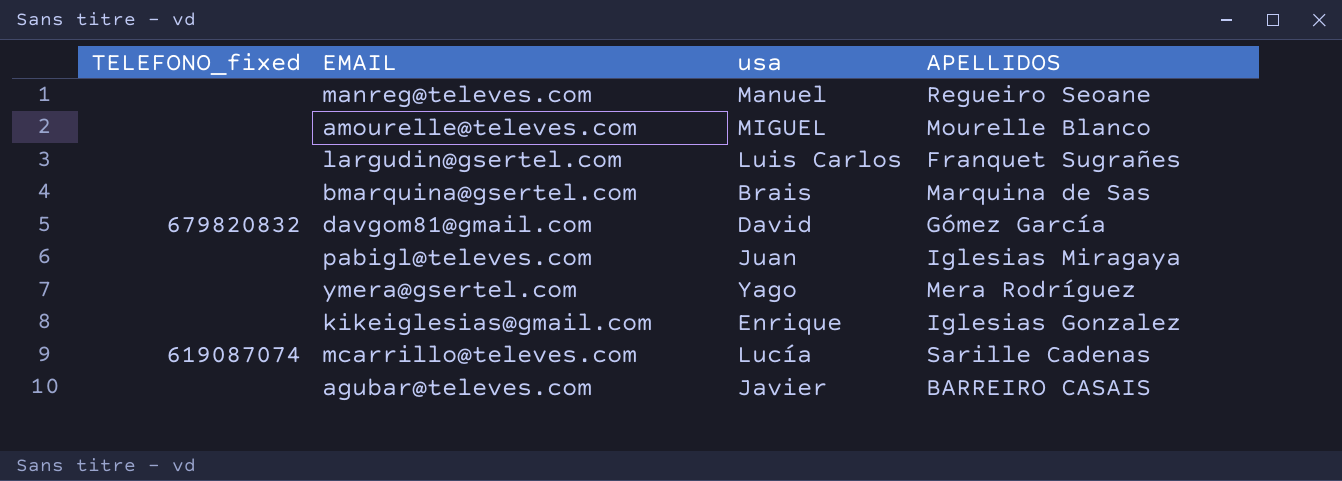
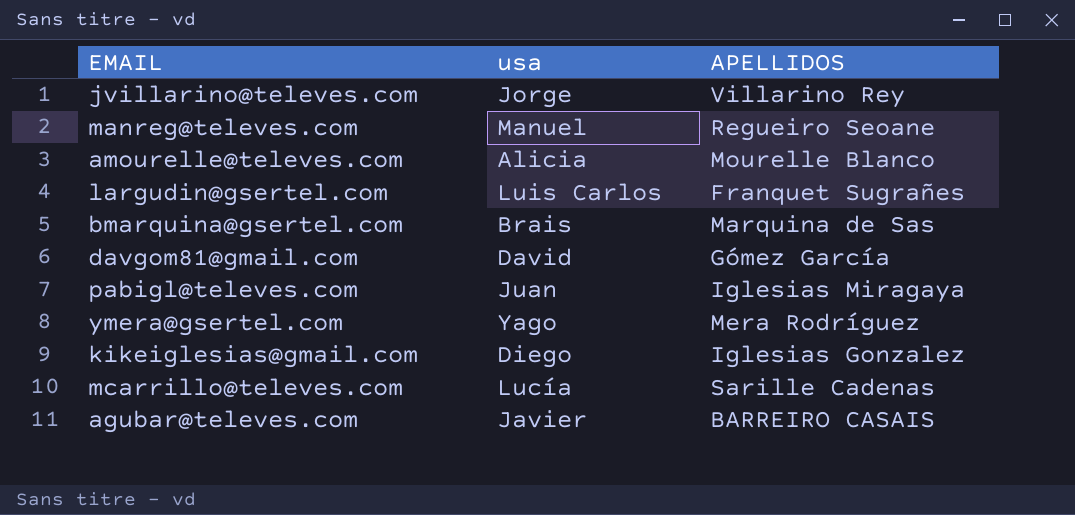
column TELEFONO_fixed | position: 1 -> none
row jvillarino@televes.com: none -> Jorge | Villarino Rey
amourelle@televes.com | usa: MIGUEL -> Alicia
kikeiglesias@gmail.com | usa: Enrique -> Diego

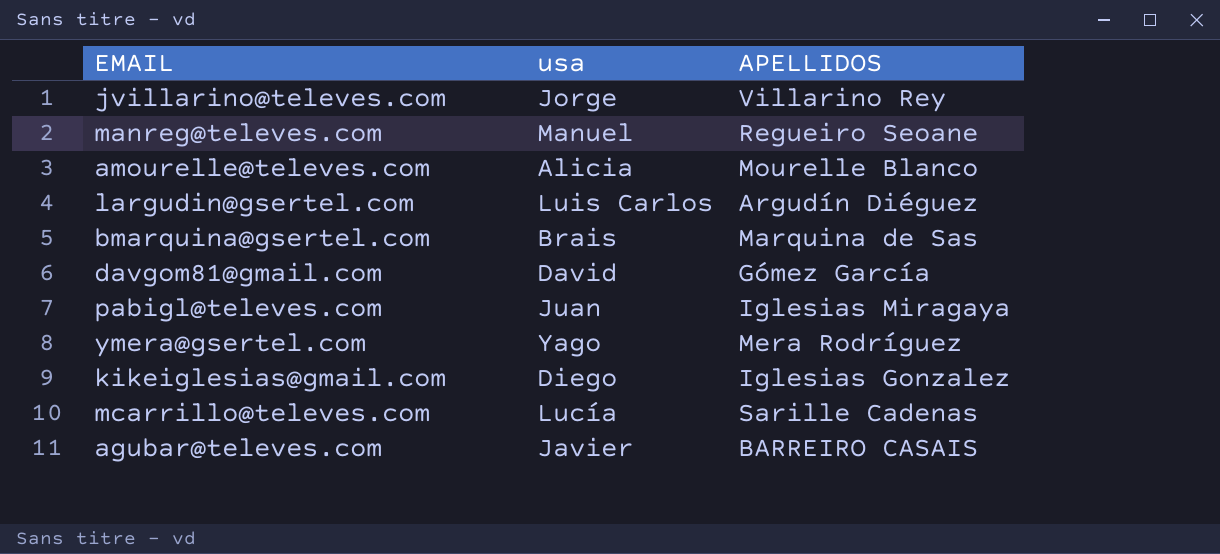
largudin@gsertel.com | APELLIDOS: Franquet Sugrañes -> Argudín Diéguez

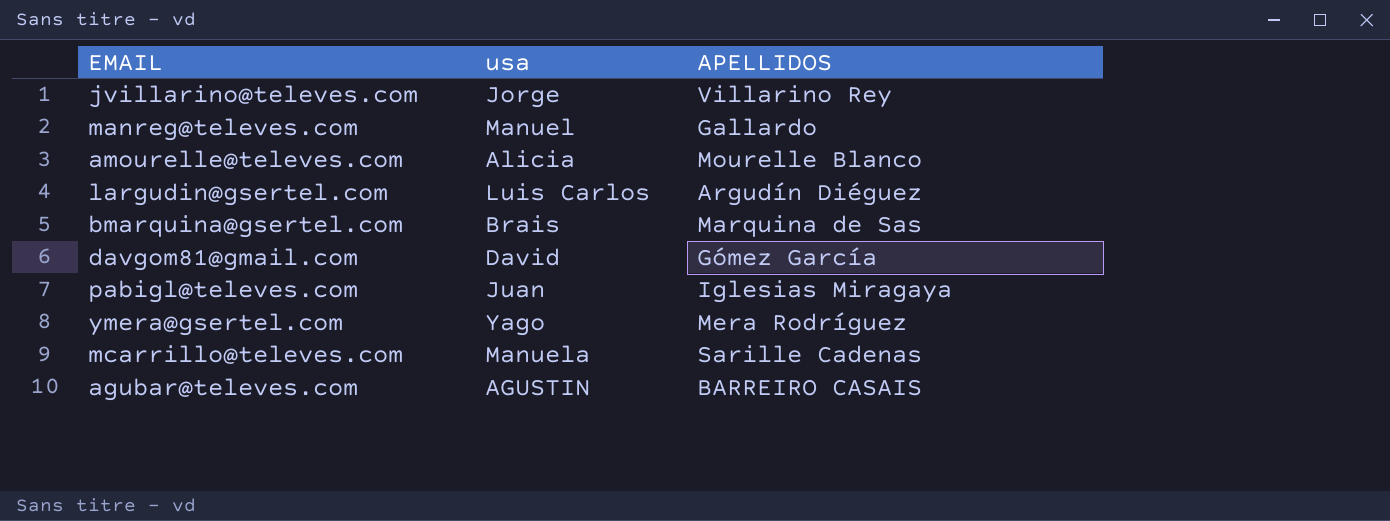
row kikeiglesias@gmail.com: Diego | Iglesias Gonzalez -> none
manreg@televes.com | APELLIDOS: Regueiro Seoane -> Gallardo
mcarrillo@televes.com | usa: Lucía -> Manuela
agubar@televes.com | usa: Javier -> AGUSTIN

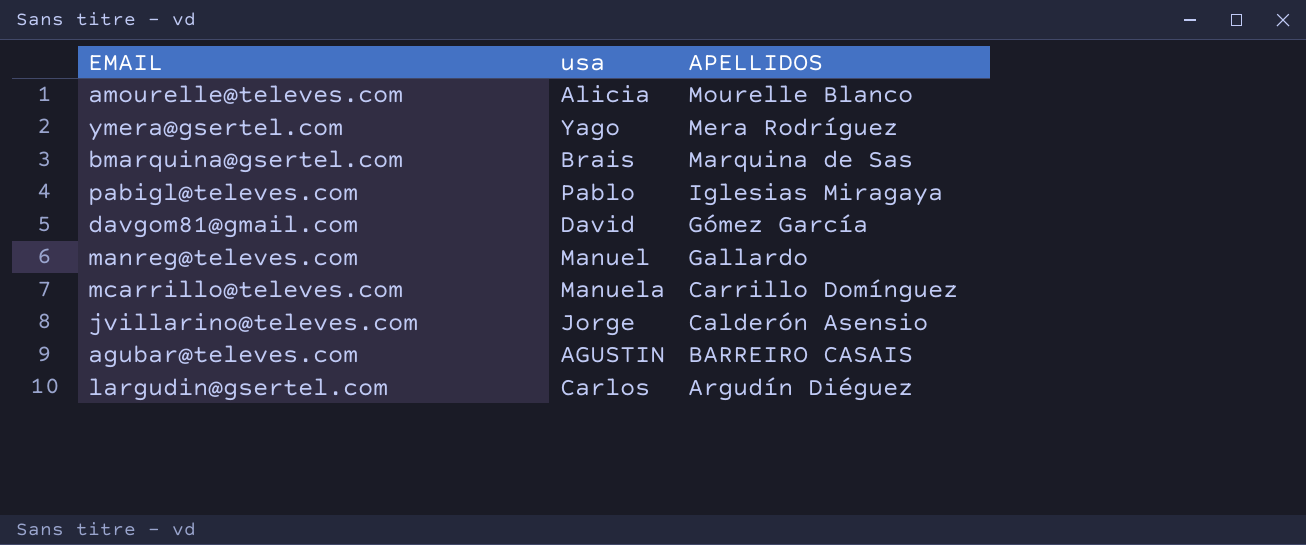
row order: none -> APELLIDOS descending
pabigl@televes.com | usa: Juan -> Pablo
mcarrillo@televes.com | APELLIDOS: Sarille Cadenas -> Carrillo Domínguez
jvillarino@televes.com | APELLIDOS: Villarino Rey -> Calderón Asensio
largudin@gsertel.com | usa: Luis Carlos -> Carlos

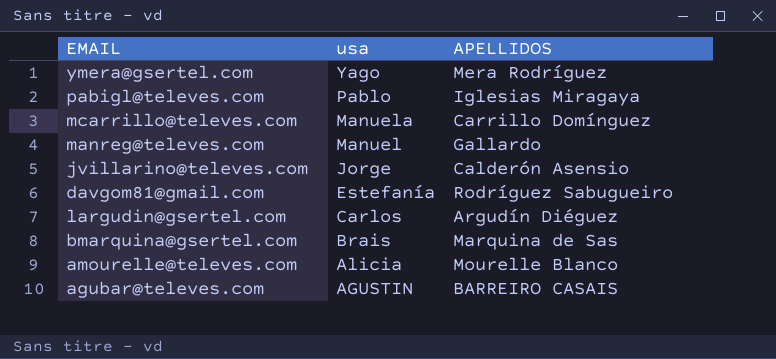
row order: APELLIDOS descending -> usa descending
davgom81@gmail.com | usa: David -> Estefanía
davgom81@gmail.com | APELLIDOS: Gómez García -> Rodríguez Sabugueiro

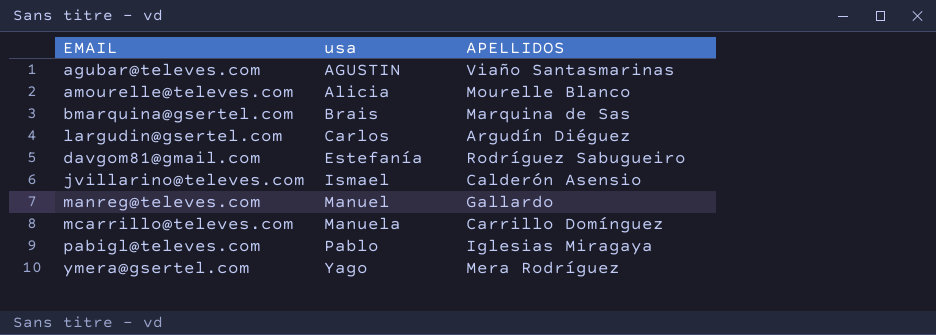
row order: usa descending -> usa ascending
agubar@televes.com | APELLIDOS: BARREIRO CASAIS -> Viaño Santasmarinas
jvillarino@televes.com | usa: Jorge -> Ismael

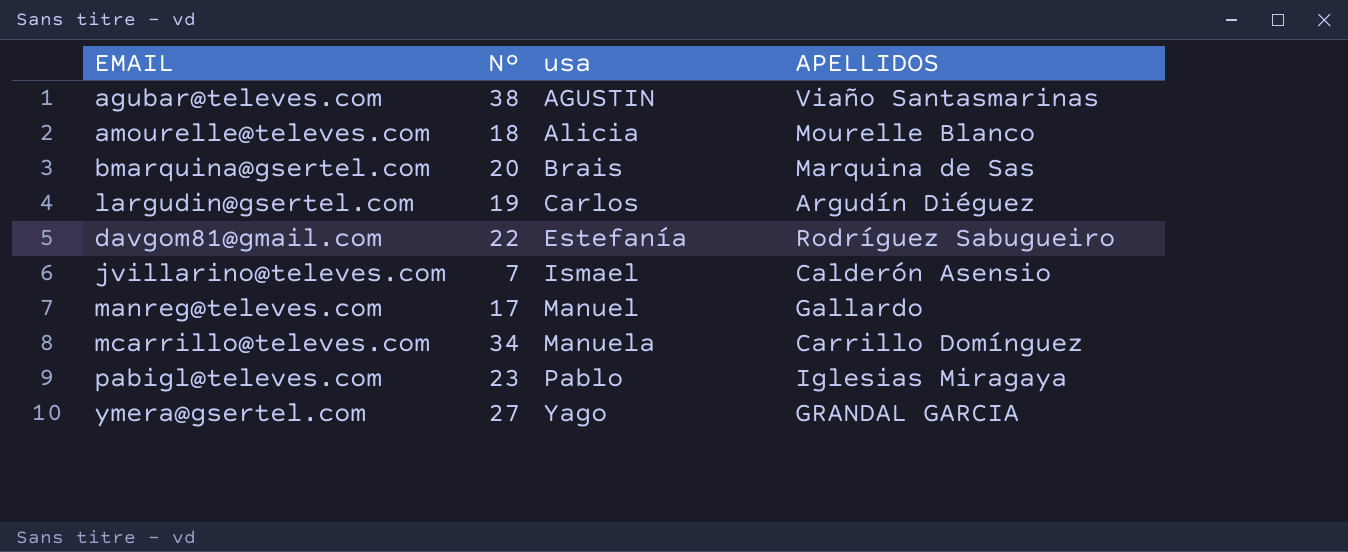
column Nº | position: none -> 2
ymera@gsertel.com | APELLIDOS: Mera Rodríguez -> GRANDAL GARCIA

